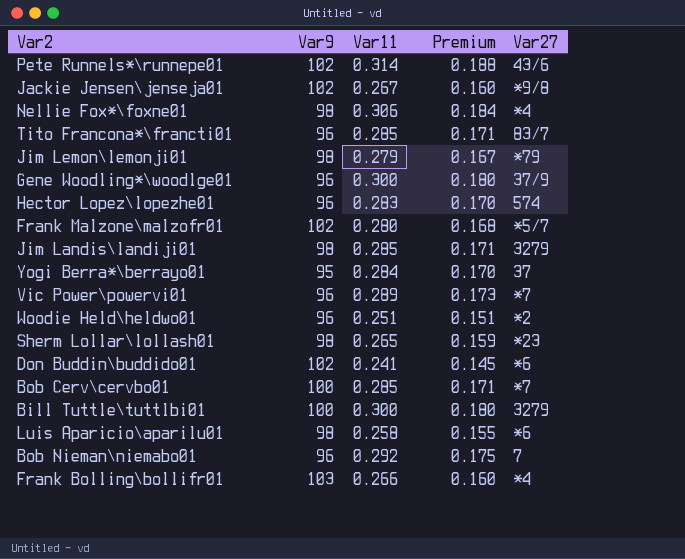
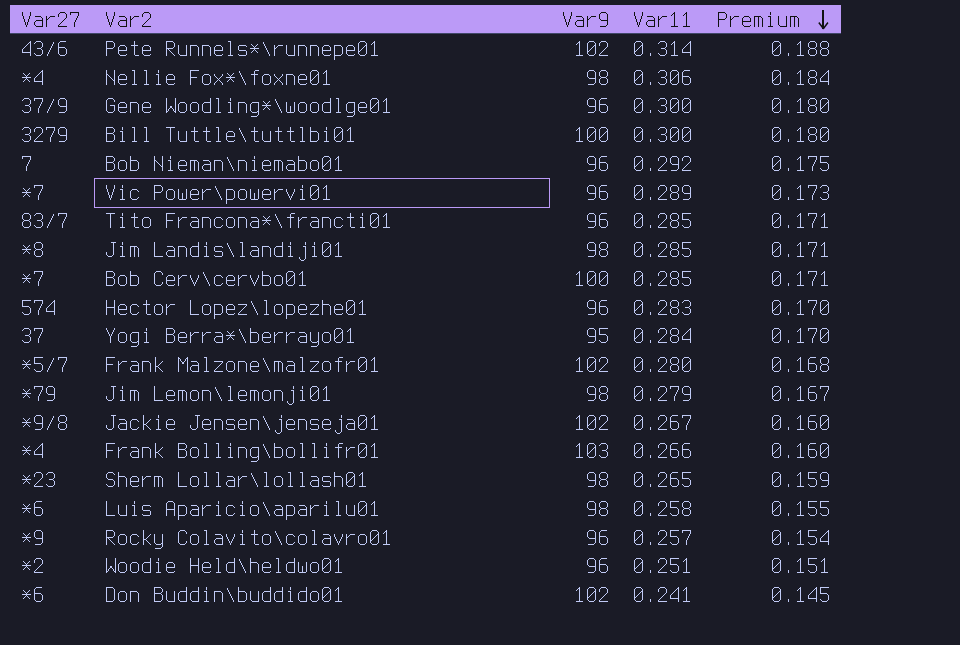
row order: none -> Premium descending
column Var27 | position: 5 -> 1
Jim Landis\landiji01 | Var27: 3279 -> *8
row Rocky Colavito\colavro01: none -> *9 | 96 | 0.257 | 0.154

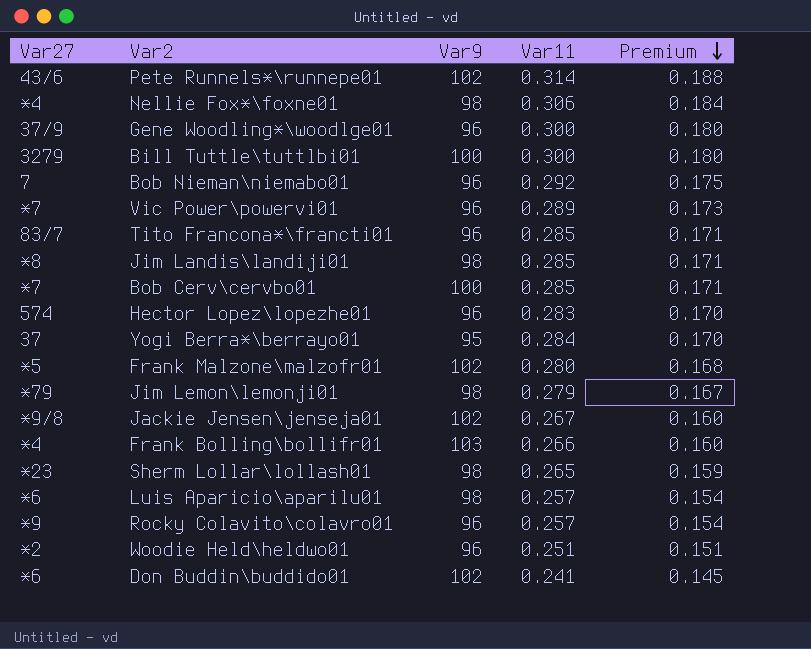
Frank Malzone\malzofr01 | Var27: *5/7 -> *5
Luis Aparicio\aparilu01 | Var11: 0.258 -> 0.257
Luis Aparicio\aparilu01 | Premium: 0.155 -> 0.154

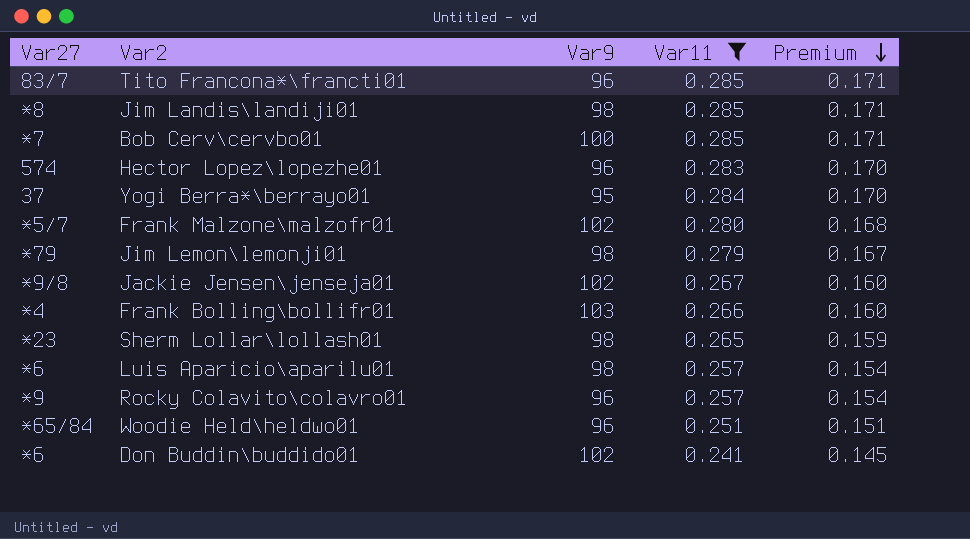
filter: none -> Var11 <= 0.285
Frank Malzone\malzofr01 | Var27: *5 -> *5/7
Woodie Held\heldwo01 | Var27: *2 -> *65/84

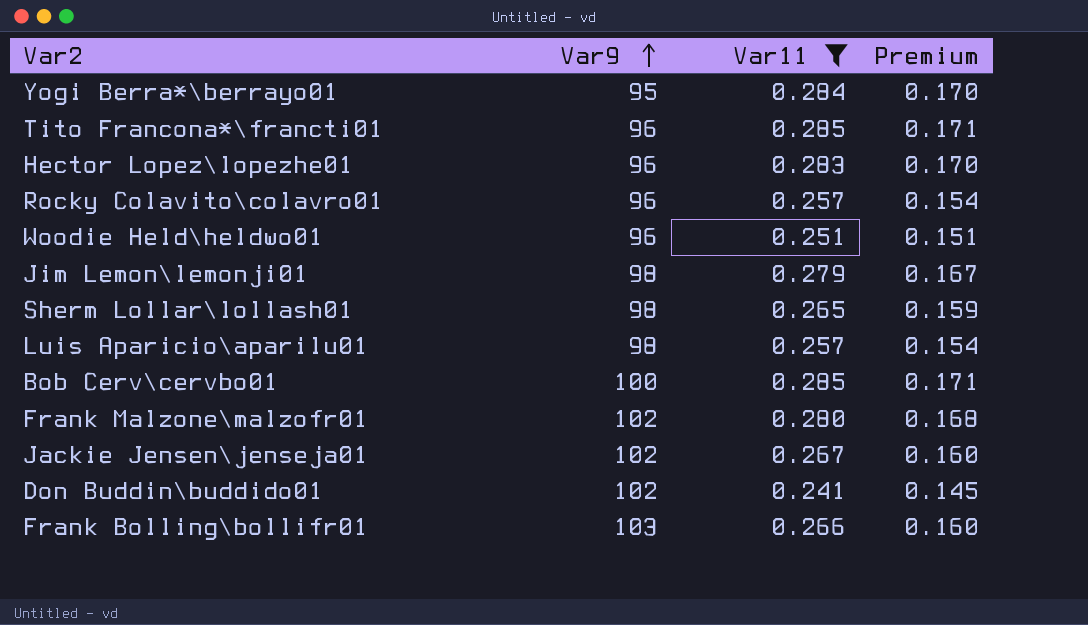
row order: Premium descending -> Var9 ascending
column Var27 | position: 1 -> none
row Jim Landis\landiji01: *8 | 98 | 0.285 | 0.171 -> none

